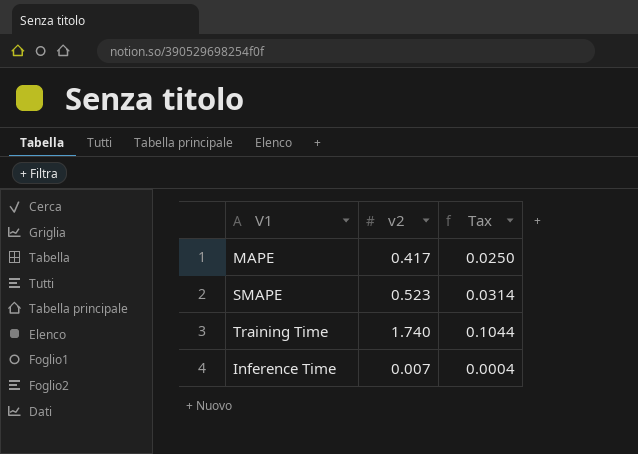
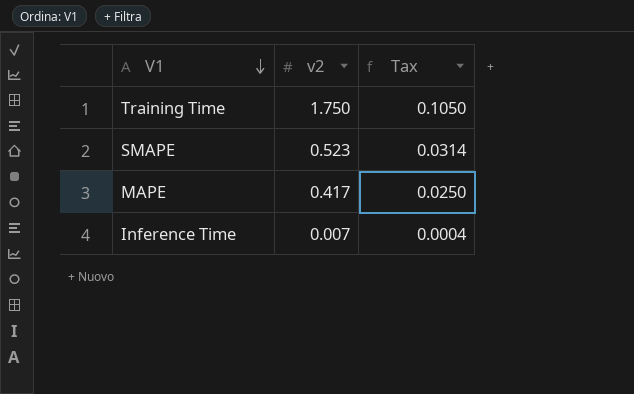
row order: none -> V1 descending
Training Time | v2: 1.740 -> 1.750
Training Time | Tax: 0.1044 -> 0.1050

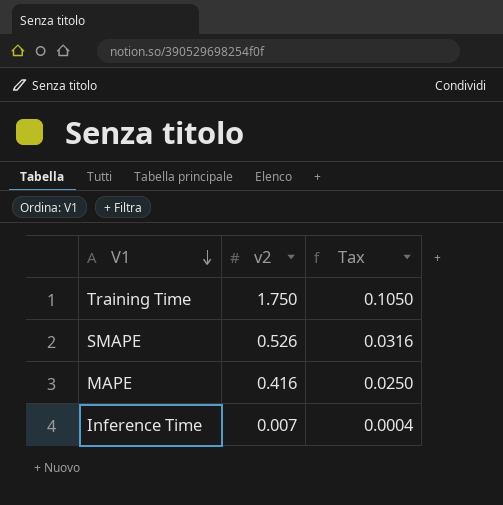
SMAPE | v2: 0.523 -> 0.526
SMAPE | Tax: 0.0314 -> 0.0316
MAPE | v2: 0.417 -> 0.416

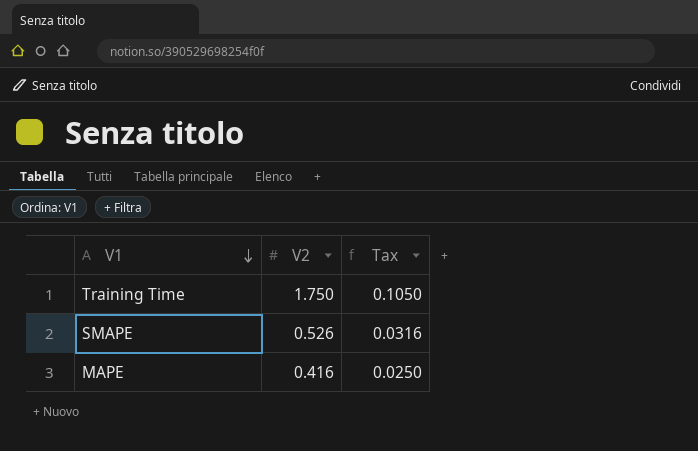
column name: v2 -> V2
row Inference Time: 0.007 | 0.0004 -> none

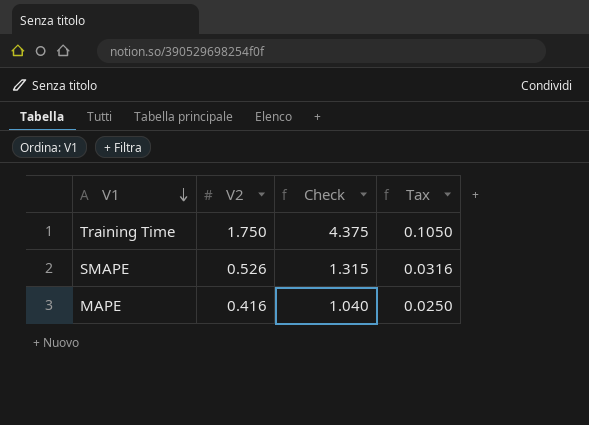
column Check | formula: none -> [V2] * 2.5

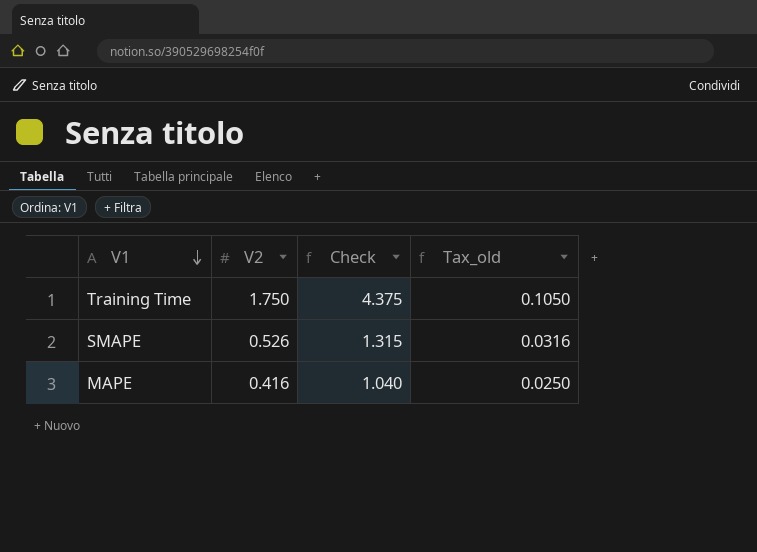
column name: Tax -> Tax_old

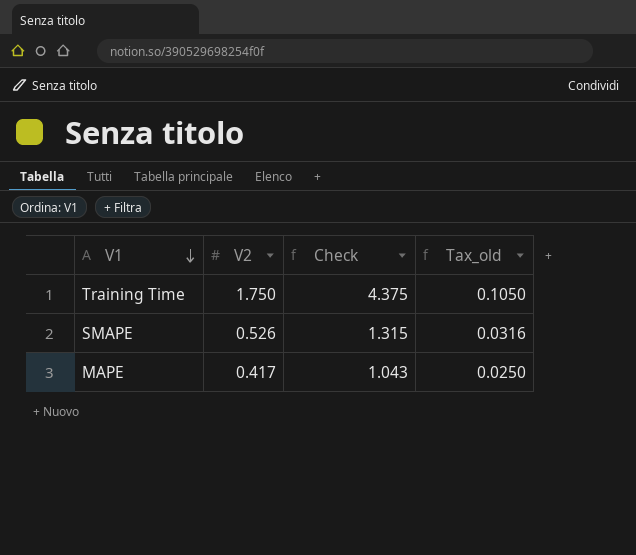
MAPE | V2: 0.416 -> 0.417
MAPE | Check: 1.040 -> 1.043

